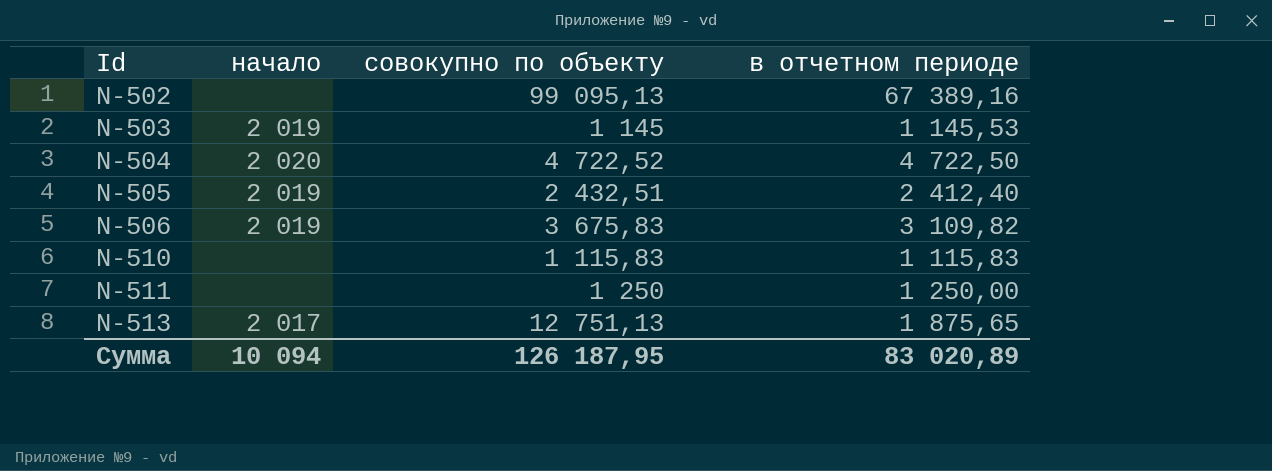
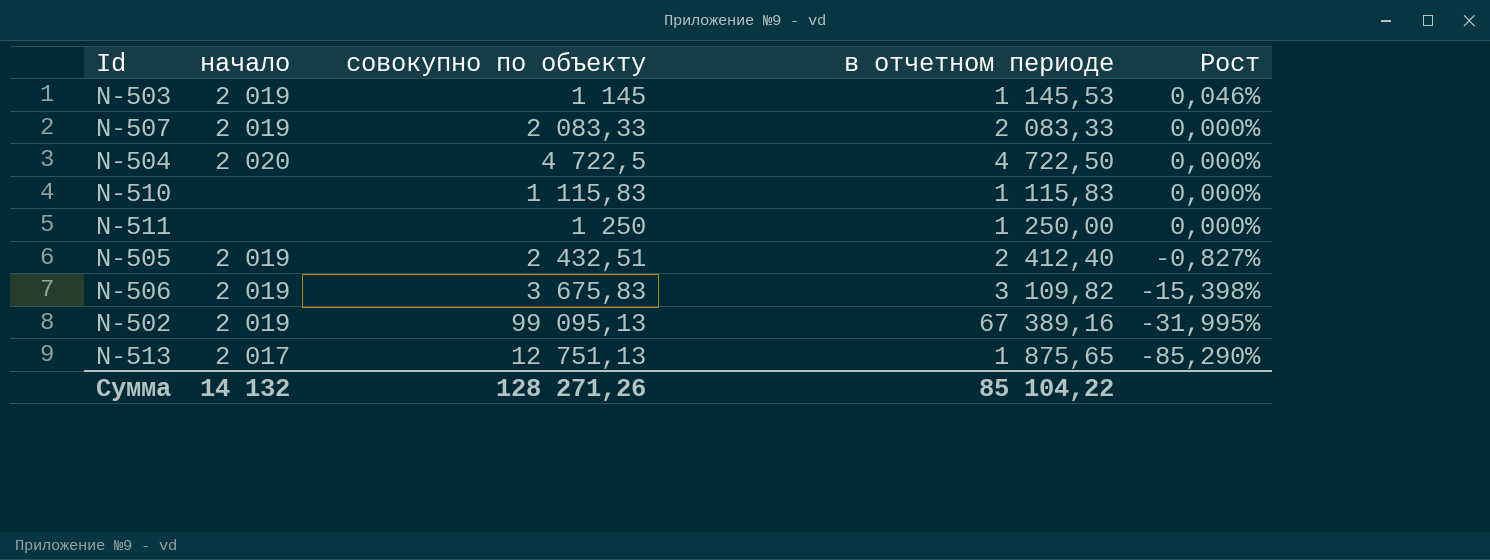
row order: Id ascending -> Рост descending
column Рост | formula: none -> ([в отчетном периоде] - [совокупно по объекту]) / [совокупно по объекту]
row N-507: none -> 2 019 | 2 083,33 | 2 083,33 | 0,000%
N-504 | совокупно по объекту: 4 722,52 -> 4 722,5
N-502 | начало: none -> 2 019
Сумма | начало: 10 094 -> 14 132
Сумма | совокупно по объекту: 126 187,95 -> 128 271,26
Сумма | в отчетном периоде: 83 020,89 -> 85 104,22

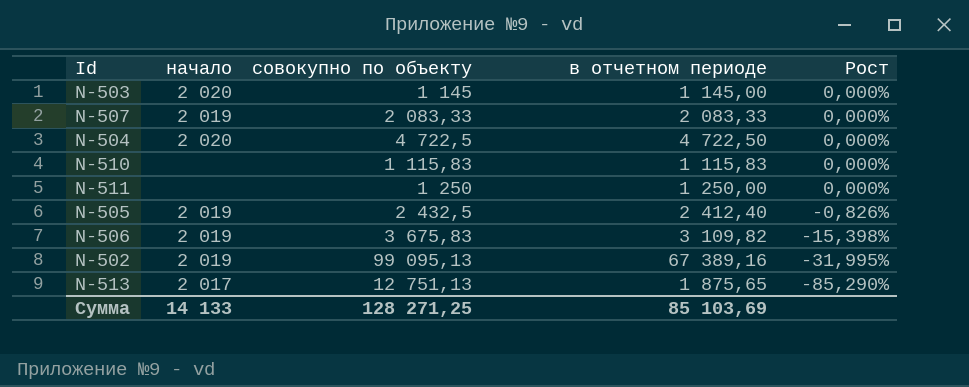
N-503 | начало: 2 019 -> 2 020
N-503 | в отчетном периоде: 1 145,53 -> 1 145,00
N-503 | Рост: 0,046% -> 0,000%
N-505 | совокупно по объекту: 2 432,51 -> 2 432,5
N-505 | Рост: -0,827% -> -0,826%
Сумма | начало: 14 132 -> 14 133
Сумма | совокупно по объекту: 128 271,26 -> 128 271,25
Сумма | в отчетном периоде: 85 104,22 -> 85 103,69

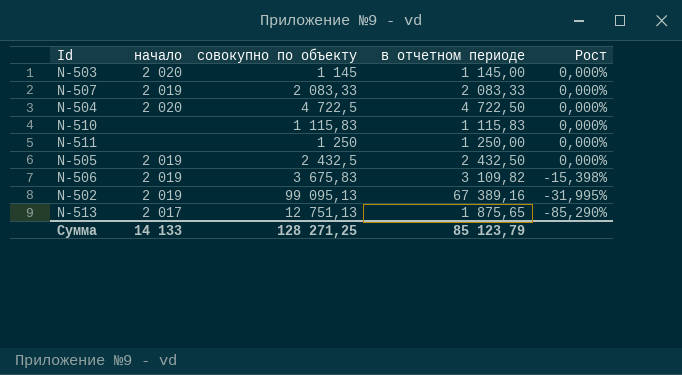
N-505 | в отчетном периоде: 2 412,40 -> 2 432,50
N-505 | Рост: -0,826% -> 0,000%
Сумма | в отчетном периоде: 85 103,69 -> 85 123,79

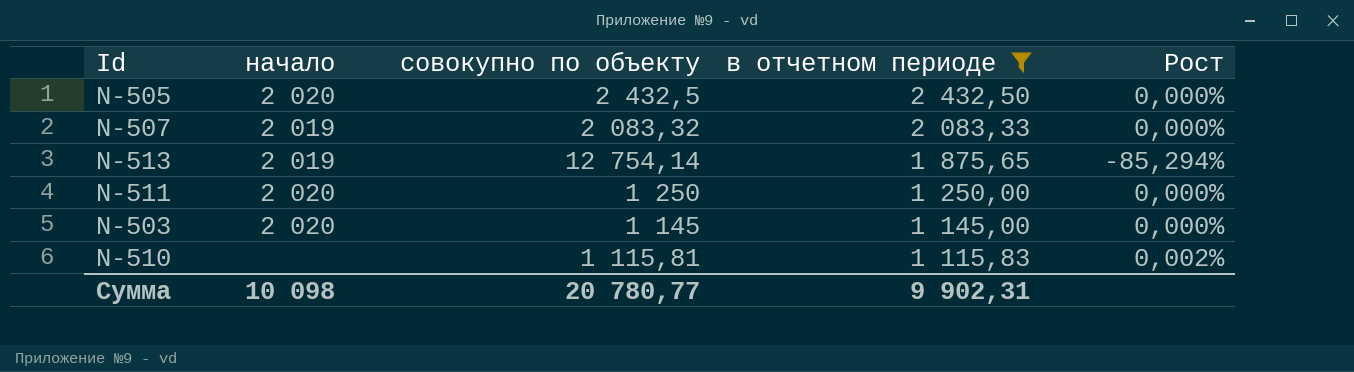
filter: none -> в отчетном периоде <= 2 432,50
row order: Рост descending -> в отчетном периоде descending
N-505 | начало: 2 019 -> 2 020
N-507 | совокупно по объекту: 2 083,33 -> 2 083,32
N-513 | начало: 2 017 -> 2 019
N-513 | совокупно по объекту: 12 751,13 -> 12 754,14
N-513 | Рост: -85,290% -> -85,294%
N-511 | начало: none -> 2 020
N-510 | совокупно по объекту: 1 115,83 -> 1 115,81
N-510 | Рост: 0,000% -> 0,002%
Сумма | начало: 14 133 -> 10 098
Сумма | совокупно по объекту: 128 271,25 -> 20 780,77
Сумма | в отчетном периоде: 85 123,79 -> 9 902,31

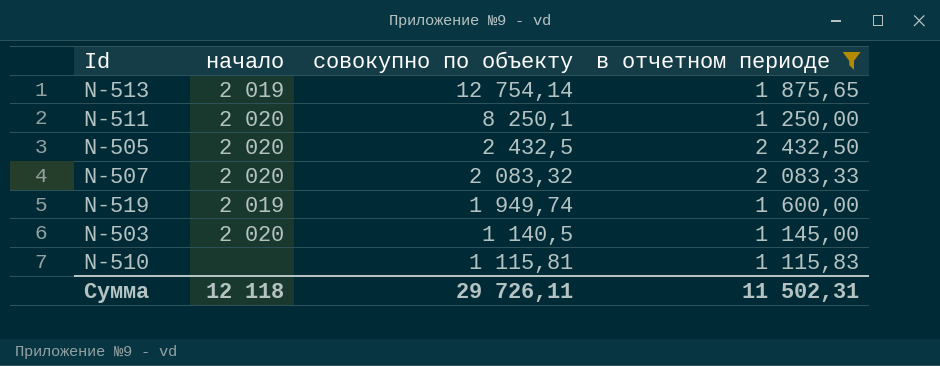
row order: в отчетном периоде descending -> совокупно по объекту descending
column Рост | formula: ([в отчетном периоде] - [совокупно по объекту]) / [совокупно по объекту] -> none
N-511 | совокупно по объекту: 1 250 -> 8 250,1
N-507 | начало: 2 019 -> 2 020
row N-519: none -> 2 019 | 1 949,74 | 1 600,00
N-503 | совокупно по объекту: 1 145 -> 1 140,5
Сумма | начало: 10 098 -> 12 118
Сумма | совокупно по объекту: 20 780,77 -> 29 726,11
Сумма | в отчетном периоде: 9 902,31 -> 11 502,31

